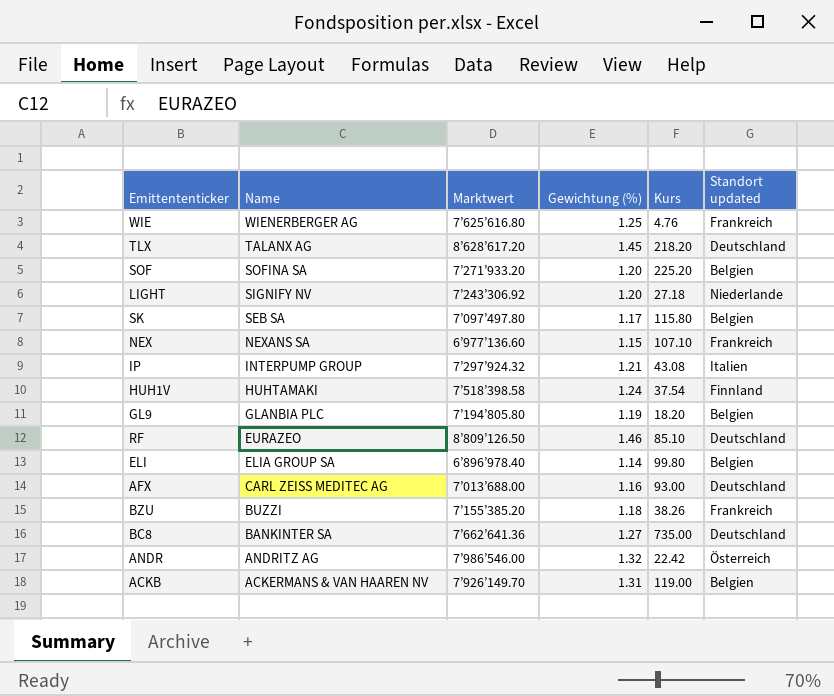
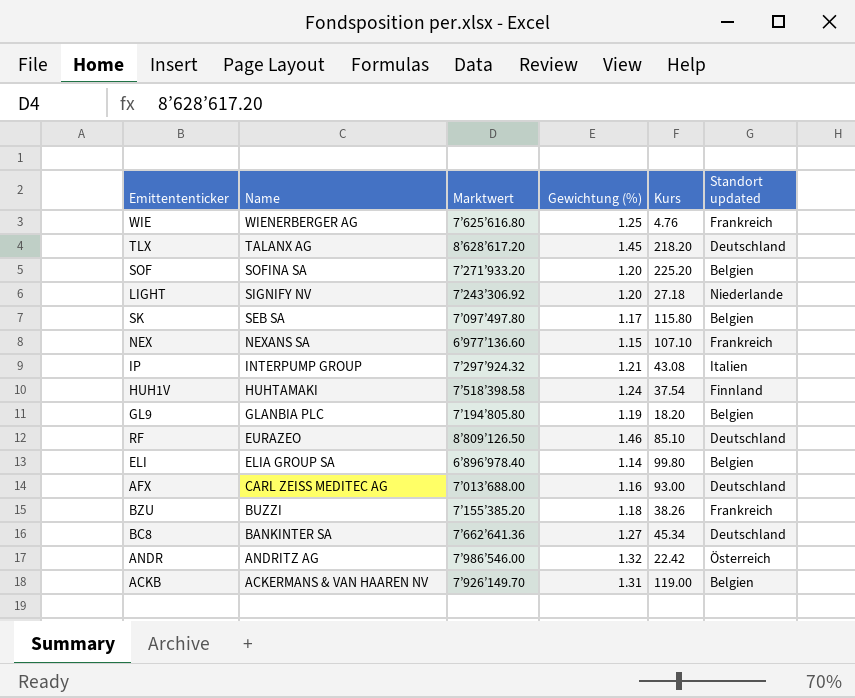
BC8 | Kurs: 735.00 -> 45.34

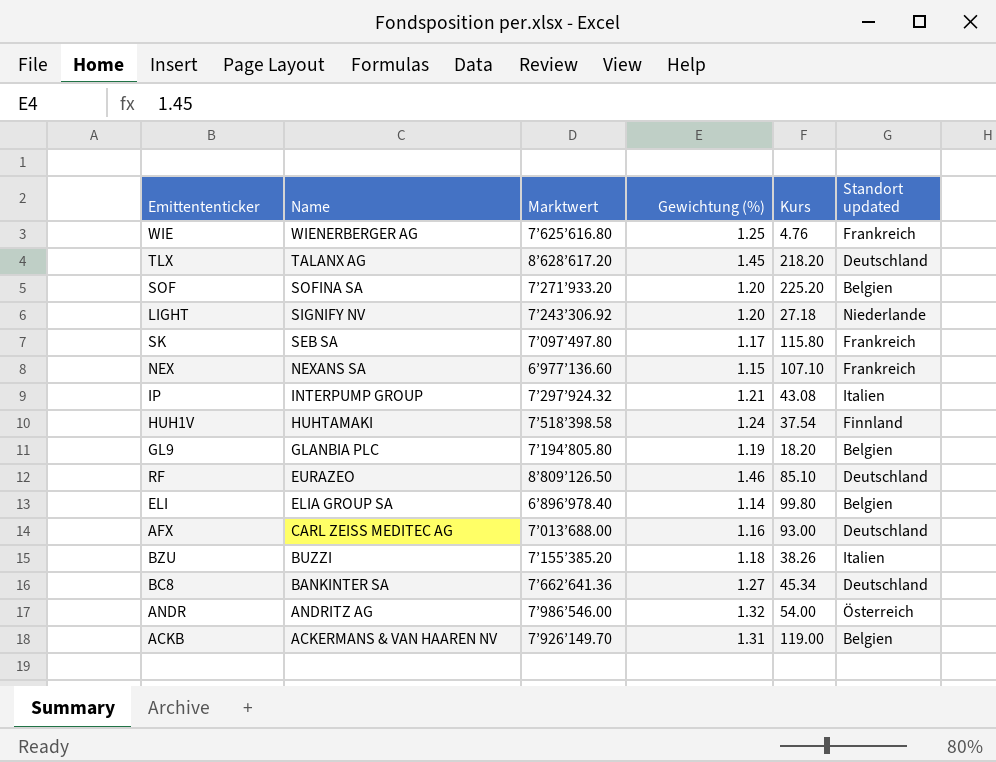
SK | Standort updated: Belgien -> Frankreich
BZU | Standort updated: Frankreich -> Italien
ANDR | Kurs: 22.42 -> 54.00

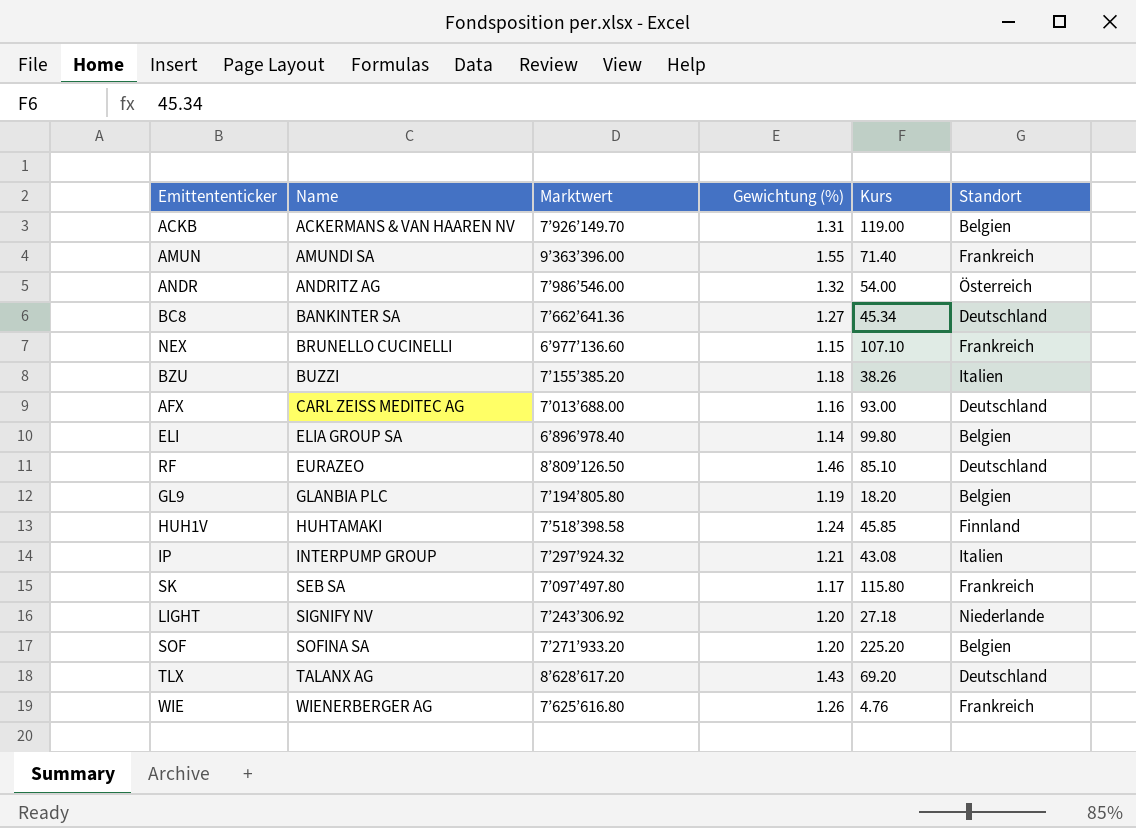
row order: Name descending -> Name ascending
column name: Standort updated -> Standort
row AMUN: none -> AMUNDI SA | 9’363’396.00 | 1.55 | 71.40 | Frankreich
NEX | Name: NEXANS SA -> BRUNELLO CUCINELLI
HUH1V | Kurs: 37.54 -> 45.85
TLX | Gewichtung (%): 1.45 -> 1.43
TLX | Kurs: 218.20 -> 69.20
WIE | Gewichtung (%): 1.25 -> 1.26

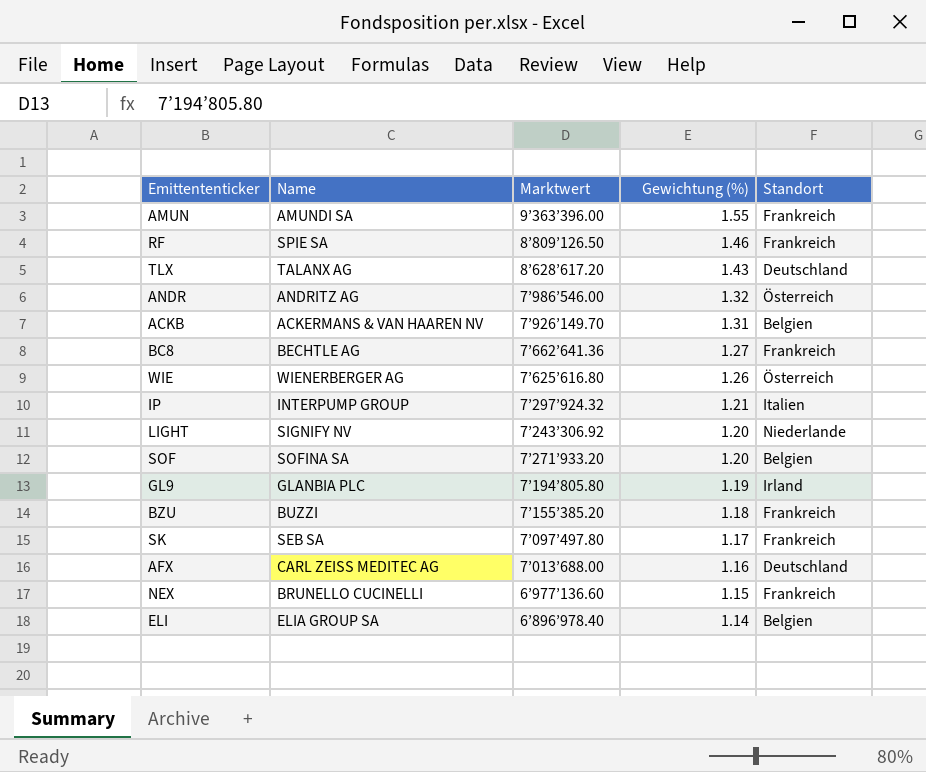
row order: Name ascending -> Gewichtung (%) descending
column Kurs | position: 5 -> none
row HUH1V: HUHTAMAKI | 7’518’398.58 | 1.24 | 45.85 | Finnland -> none
RF | Name: EURAZEO -> SPIE SA
RF | Standort: Deutschland -> Frankreich
BC8 | Name: BANKINTER SA -> BECHTLE AG
BC8 | Standort: Deutschland -> Frankreich
WIE | Standort: Frankreich -> Österreich
GL9 | Standort: Belgien -> Irland
BZU | Standort: Italien -> Frankreich

